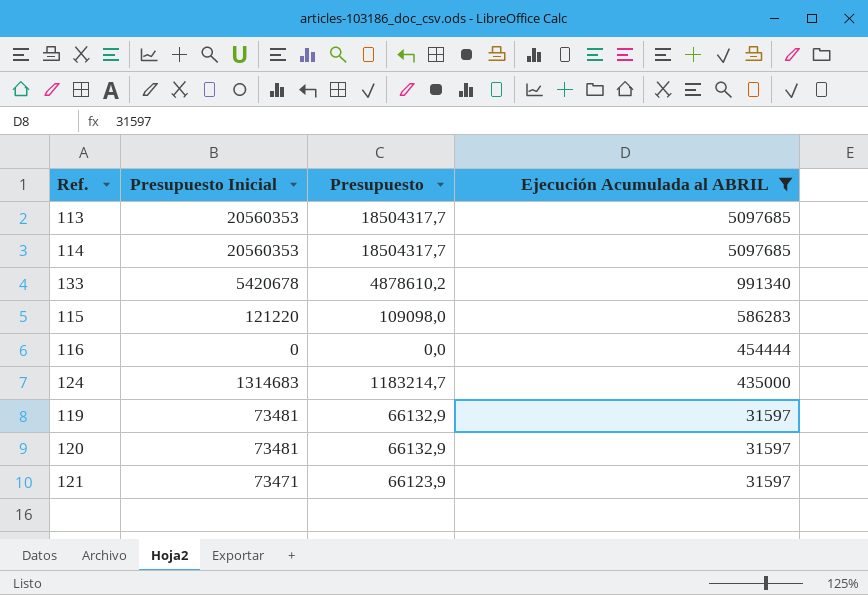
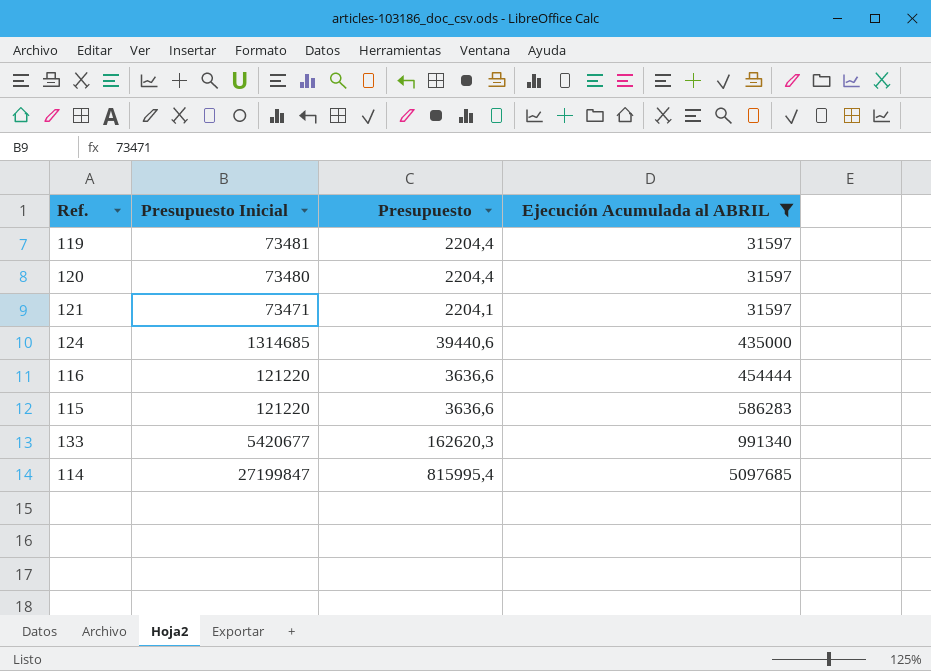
row order: Ejecución Acumulada al ABRIL descending -> Ejecución Acumulada al ABRIL ascending
column Presupuesto | formula: [Presupuesto Inicial] * 0,9 -> [Presupuesto Inicial] * 0,03
row 113: 20560353 | 18504317,7 | 5097685 -> none
120 | Presupuesto Inicial: 73481 -> 73480
124 | Presupuesto Inicial: 1314683 -> 1314685
116 | Presupuesto Inicial: 0 -> 121220
133 | Presupuesto Inicial: 5420678 -> 5420677
114 | Presupuesto Inicial: 20560353 -> 27199847

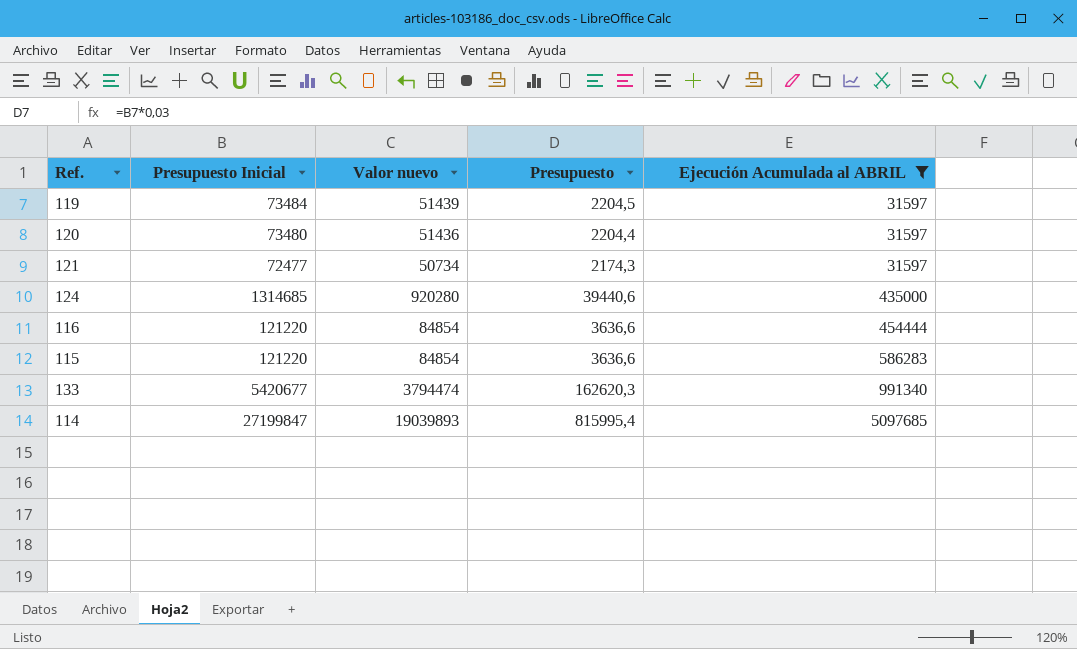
column Valor nuevo | formula: none -> [Presupuesto Inicial] * 0,7
119 | Presupuesto Inicial: 73481 -> 73484
119 | Presupuesto: 2204,4 -> 2204,5
121 | Presupuesto Inicial: 73471 -> 72477
121 | Presupuesto: 2204,1 -> 2174,3

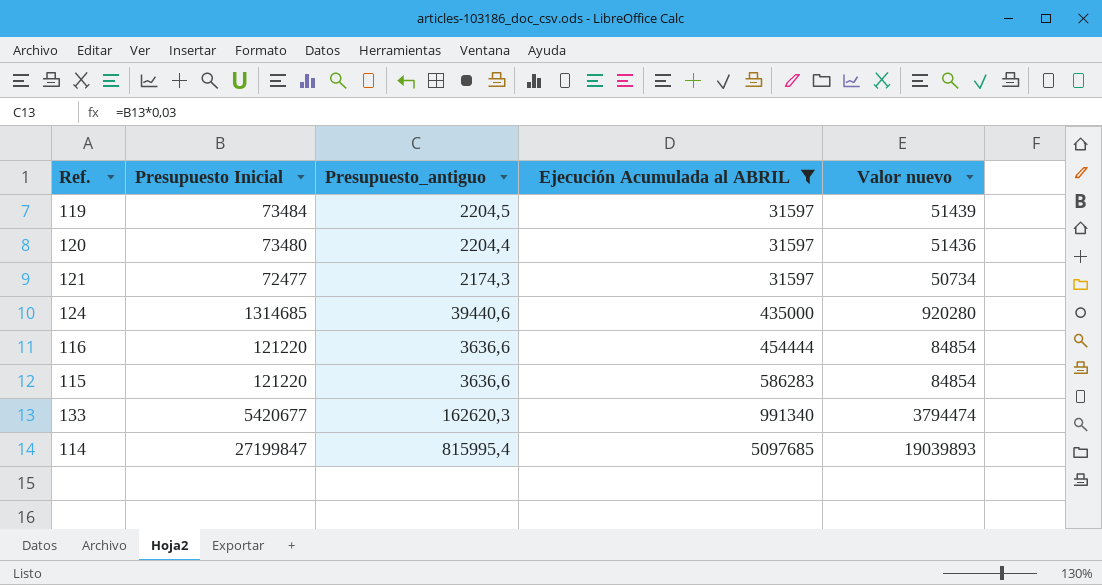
column name: Presupuesto -> Presupuesto_antiguo
column Valor nuevo | position: 3 -> 5

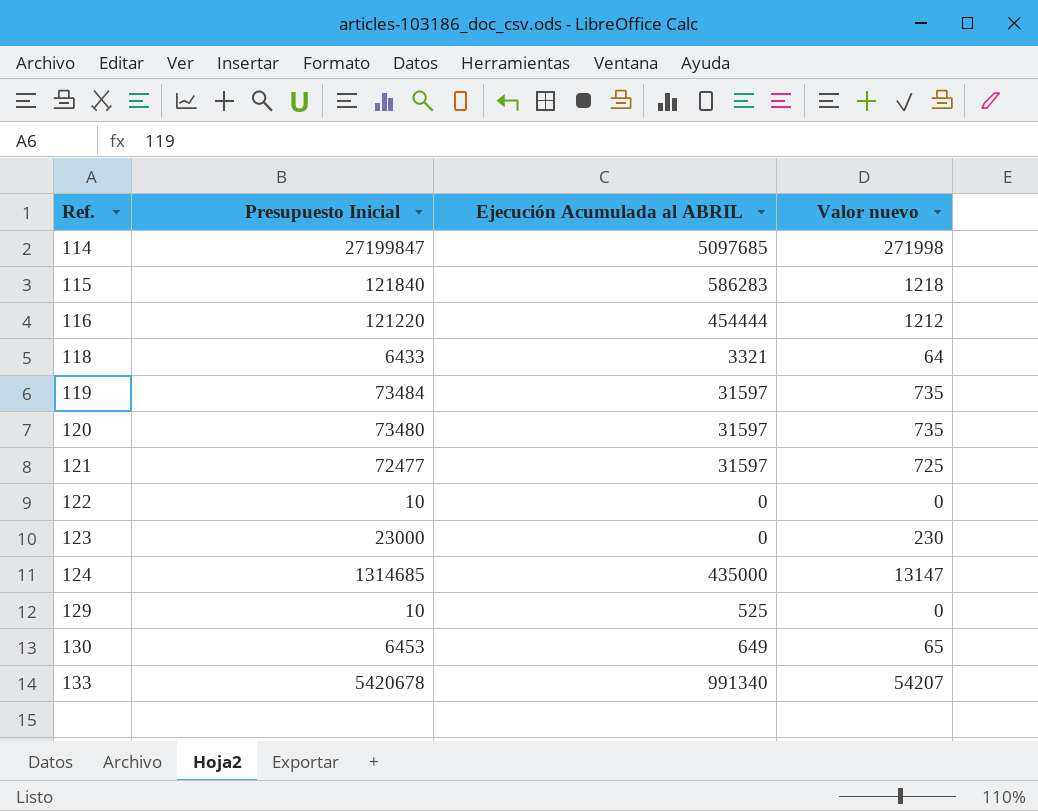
filter: Ejecución Acumulada al ABRIL >= 31597 -> none
row order: Ejecución Acumulada al ABRIL ascending -> Ref. ascending
column Presupuesto_antiguo | formula: [Presupuesto Inicial] * 0,03 -> none
column Valor nuevo | formula: [Presupuesto Inicial] * 0,7 -> [Presupuesto Inicial] * 0,01
115 | Presupuesto Inicial: 121220 -> 121840
133 | Presupuesto Inicial: 5420677 -> 5420678

